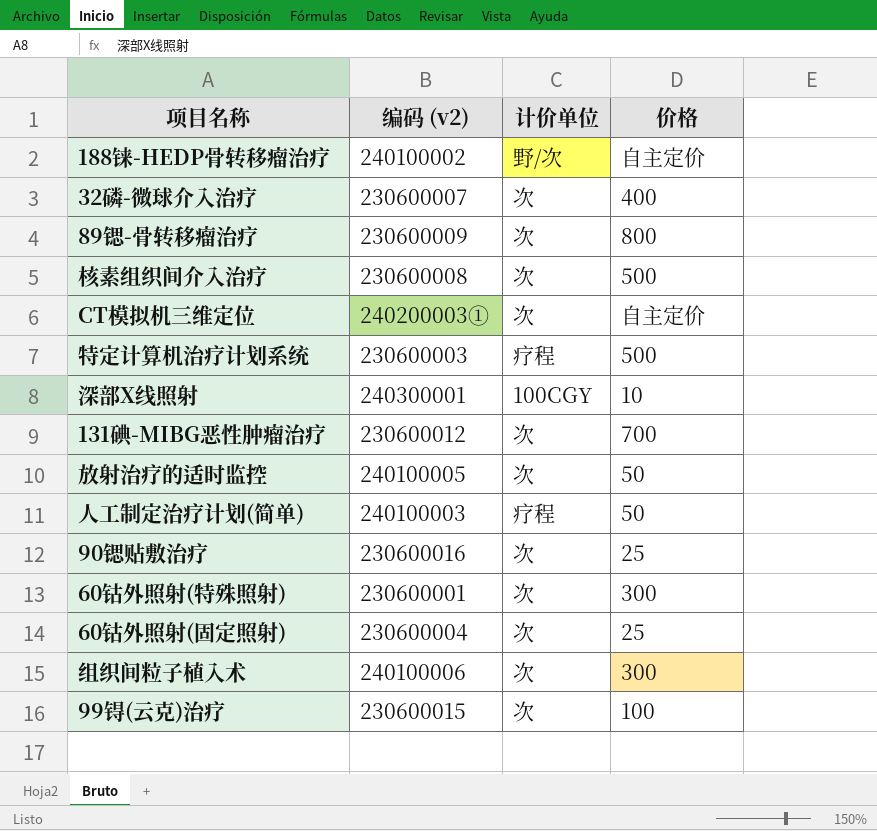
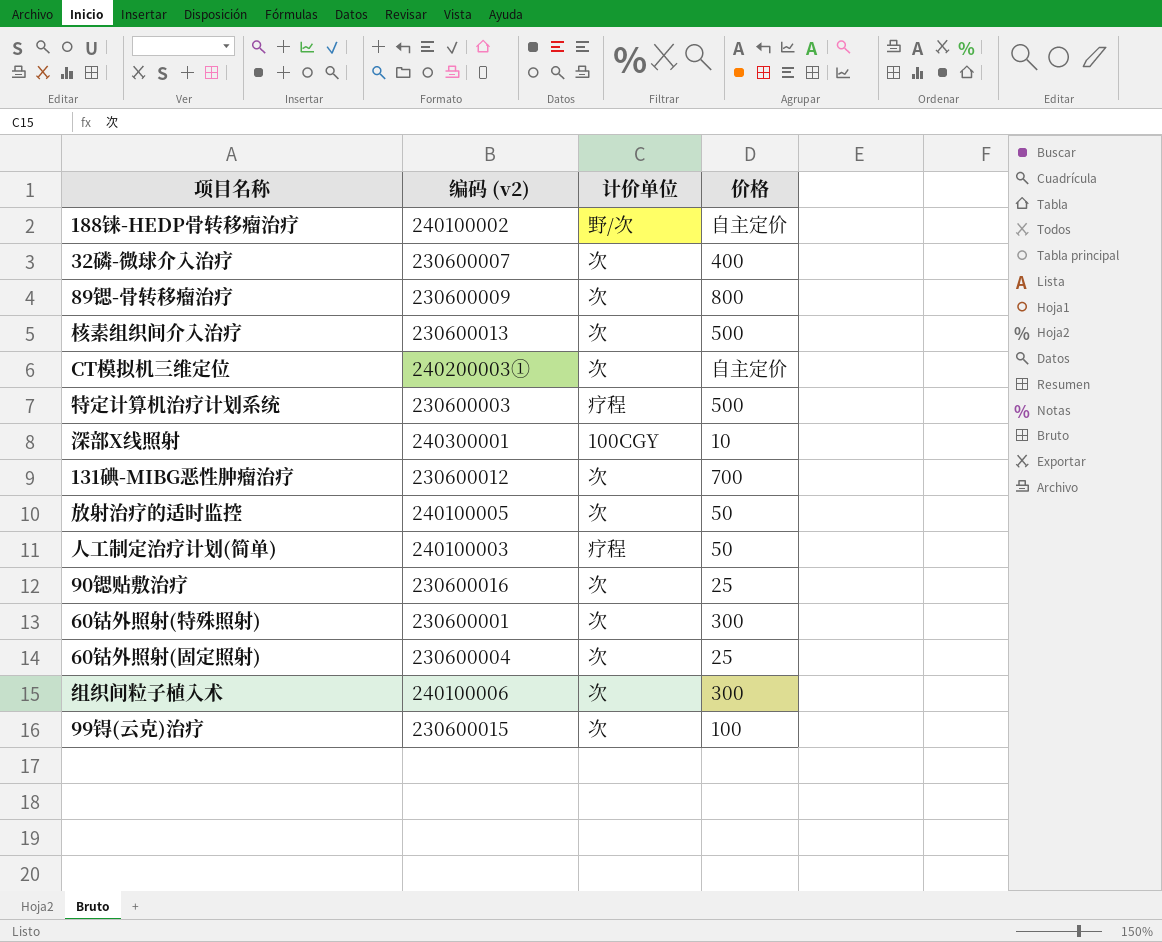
核素组织间介入治疗 | 编码 (v2): 230600008 -> 230600013

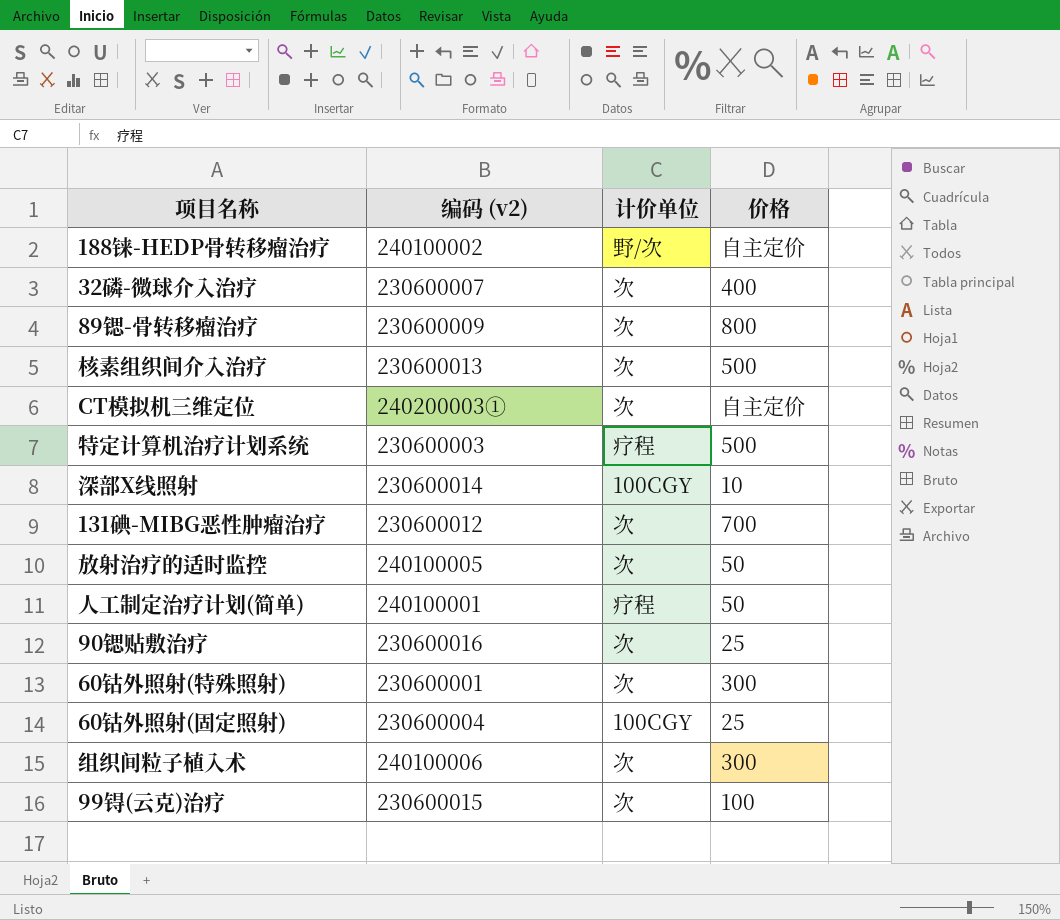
深部X线照射 | 编码 (v2): 240300001 -> 230600014
人工制定治疗计划(简单) | 编码 (v2): 240100003 -> 240100001
60钴外照射(固定照射) | 计价单位: 次 -> 100CGY

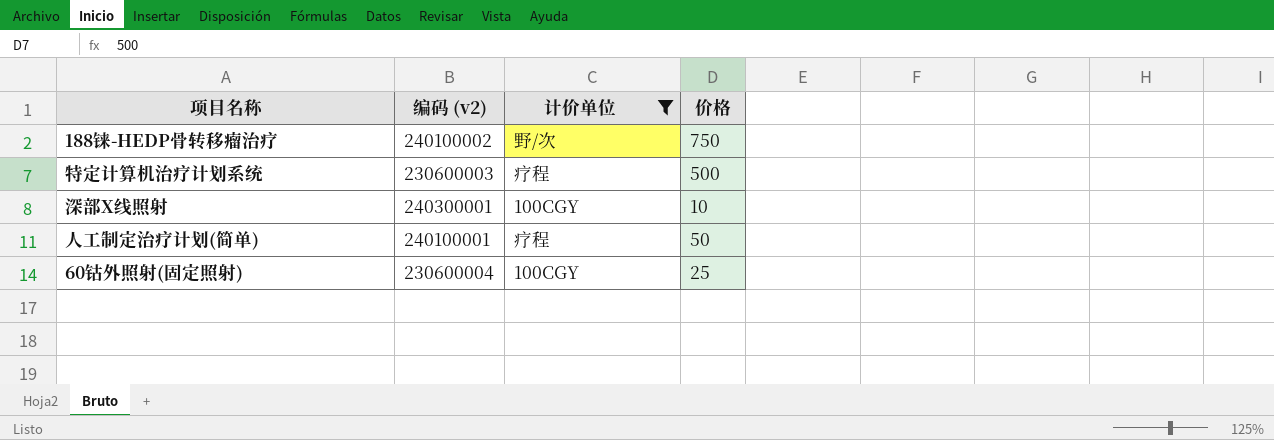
filter: none -> 计价单位 != 次
188铼-HEDP骨转移瘤治疗 | 价格: 自主定价 -> 750
深部X线照射 | 编码 (v2): 230600014 -> 240300001

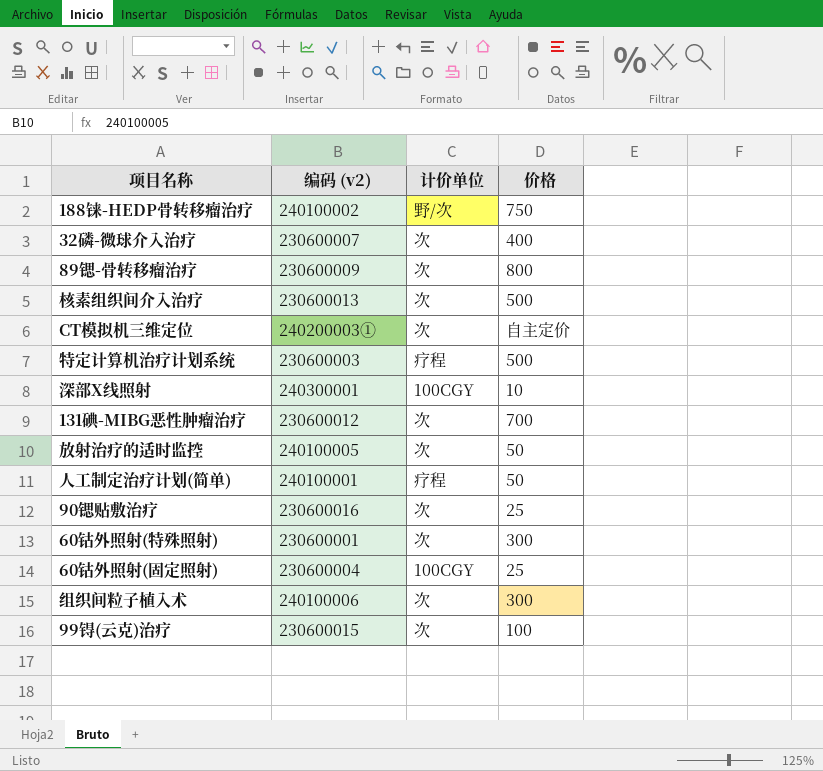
filter: 计价单位 != 次 -> none

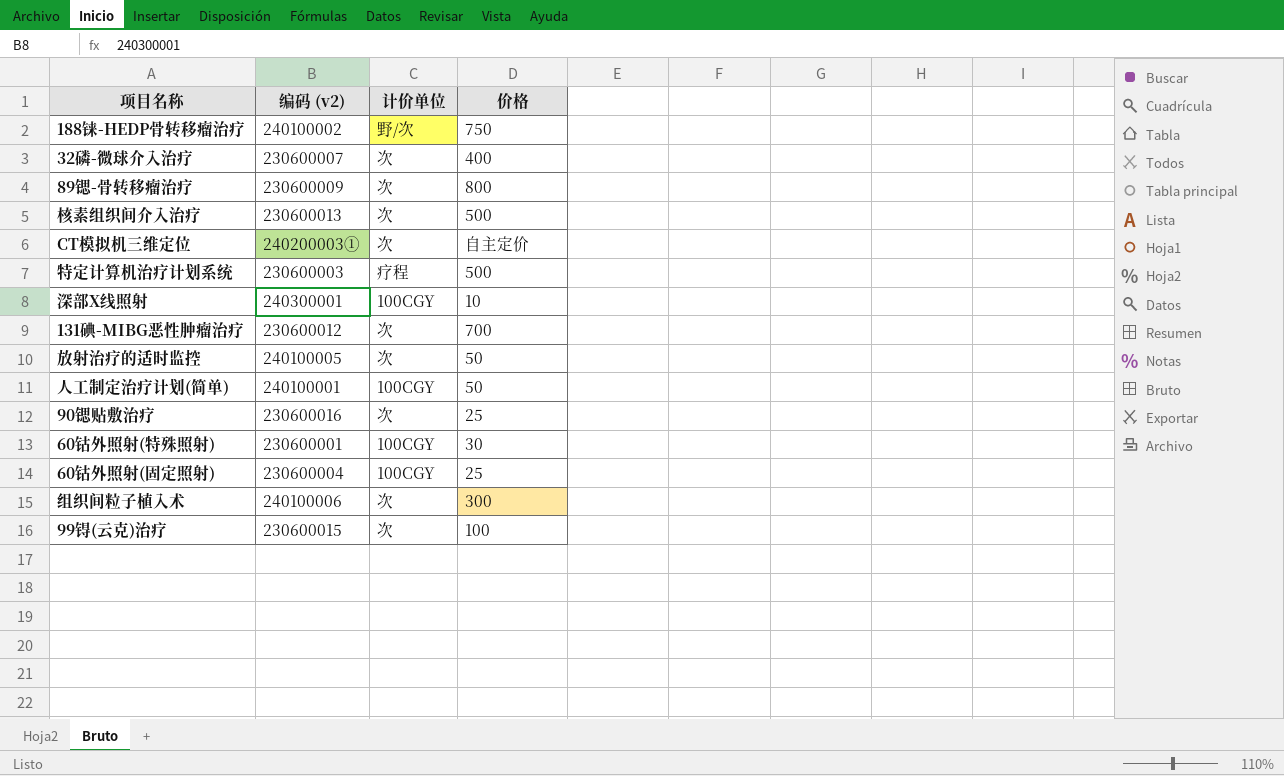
人工制定治疗计划(简单) | 计价单位: 疗程 -> 100CGY
60钴外照射(特殊照射) | 计价单位: 次 -> 100CGY
60钴外照射(特殊照射) | 价格: 300 -> 30

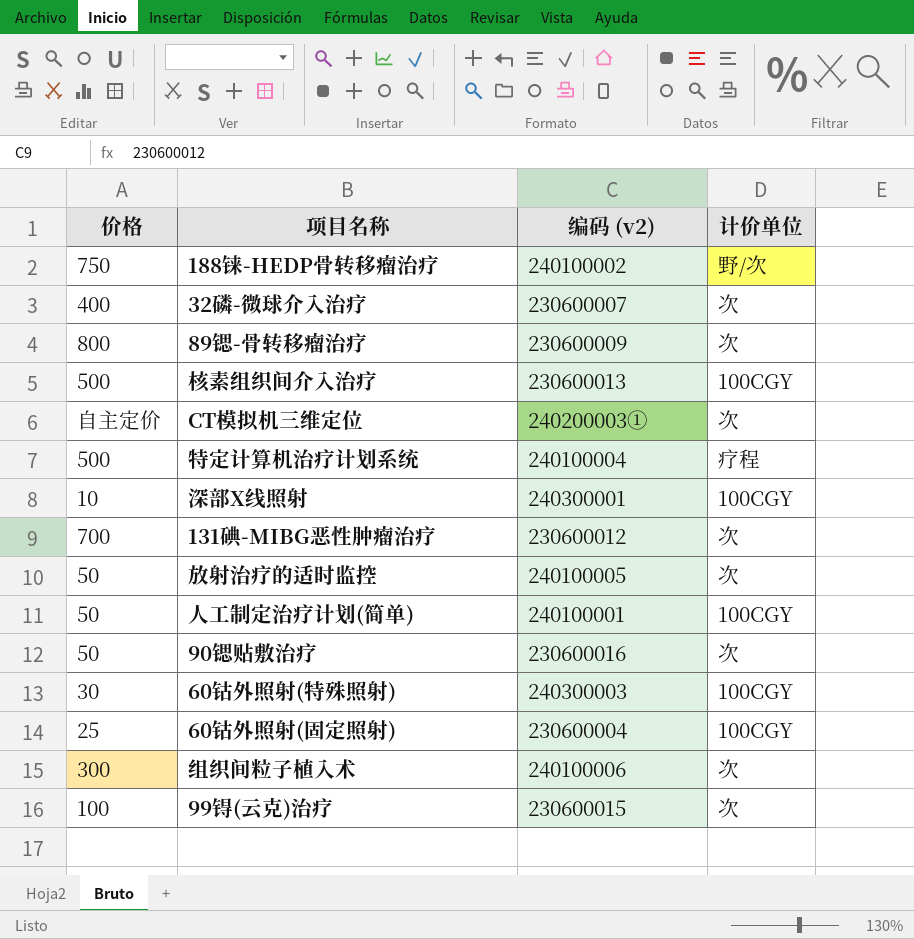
column 价格 | position: 4 -> 1
核素组织间介入治疗 | 计价单位: 次 -> 100CGY
特定计算机治疗计划系统 | 编码 (v2): 230600003 -> 240100004
90锶贴敷治疗 | 价格: 25 -> 50
60钴外照射(特殊照射) | 编码 (v2): 230600001 -> 240300003

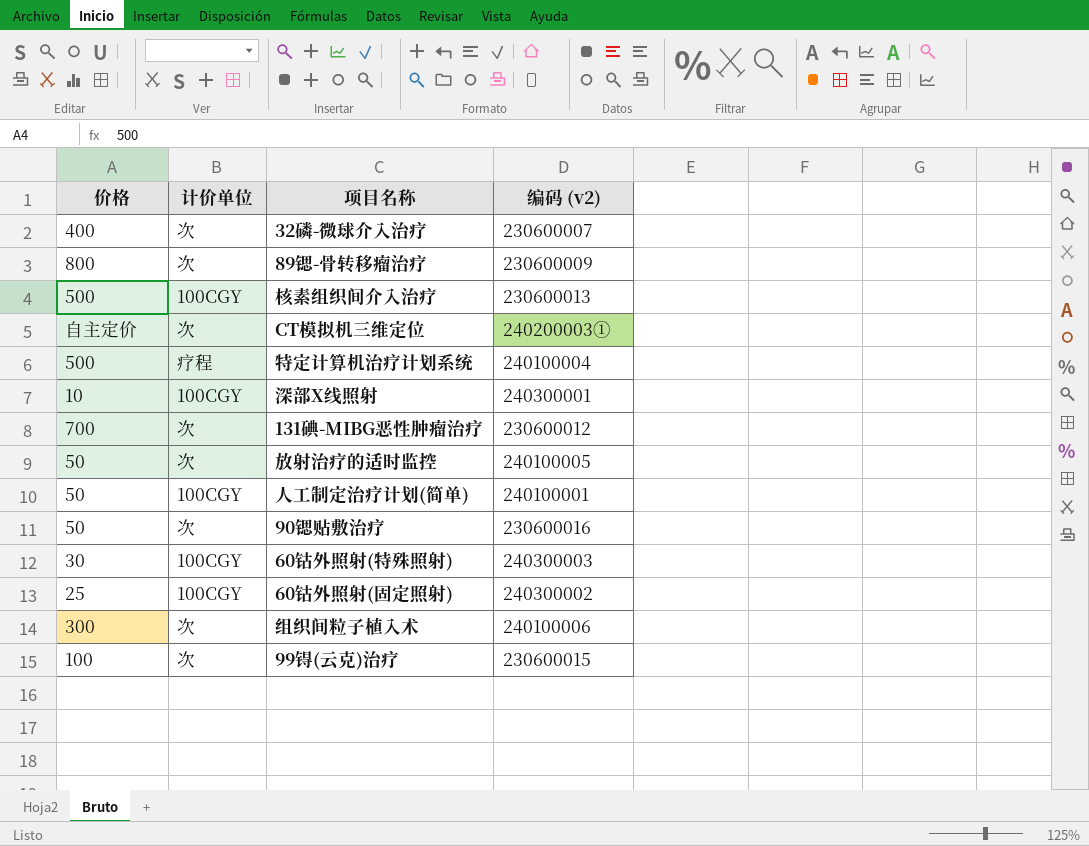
column 计价单位 | position: 4 -> 2
row 188铼-HEDP骨转移瘤治疗: 750 | 240100002 | 野/次 -> none
60钴外照射(固定照射) | 编码 (v2): 230600004 -> 240300002

